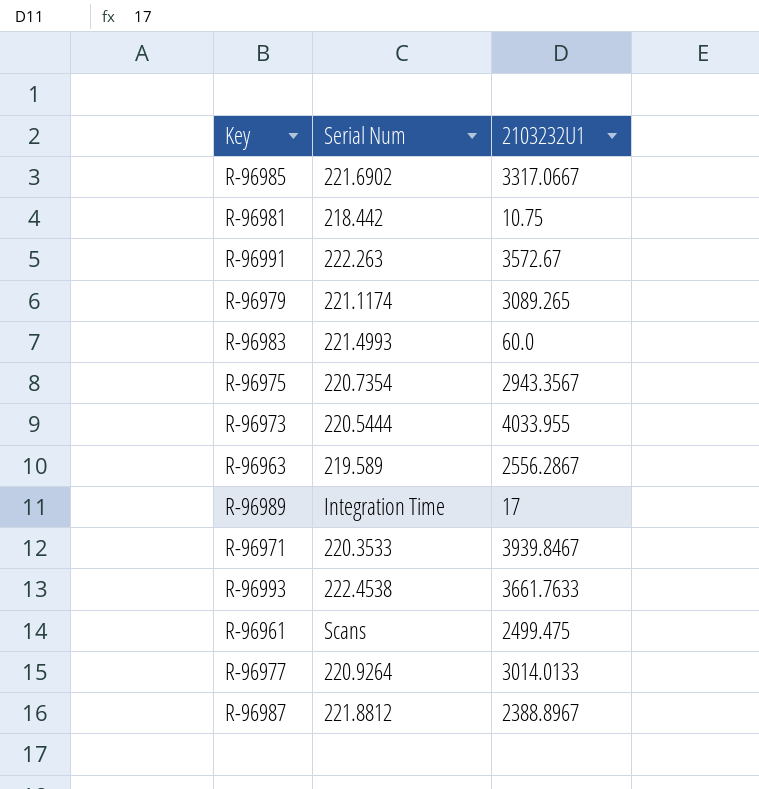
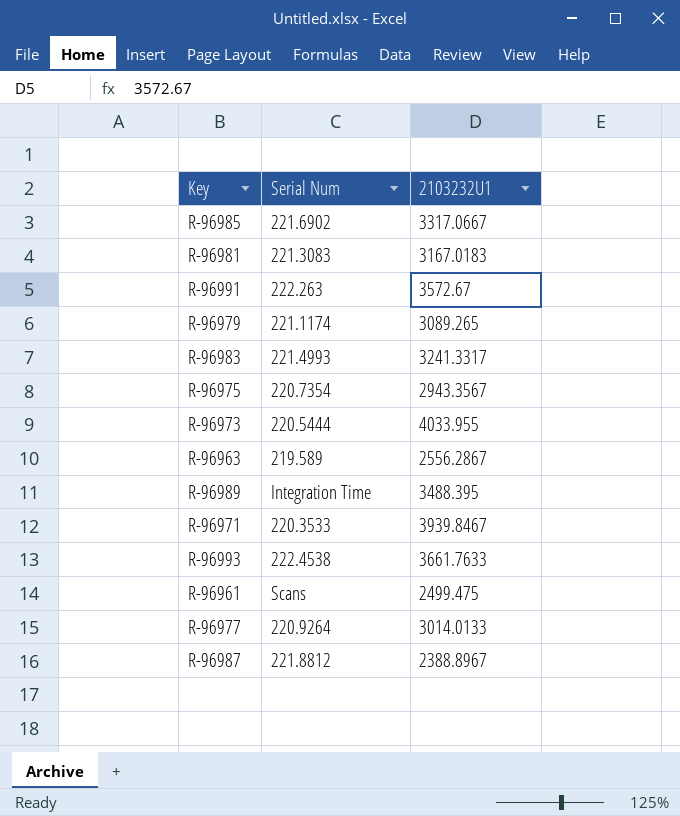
R-96981 | Serial Num: 218.442 -> 221.3083
R-96981 | 2103232U1: 10.75 -> 3167.0183
R-96983 | 2103232U1: 60.0 -> 3241.3317
R-96989 | 2103232U1: 17 -> 3488.395

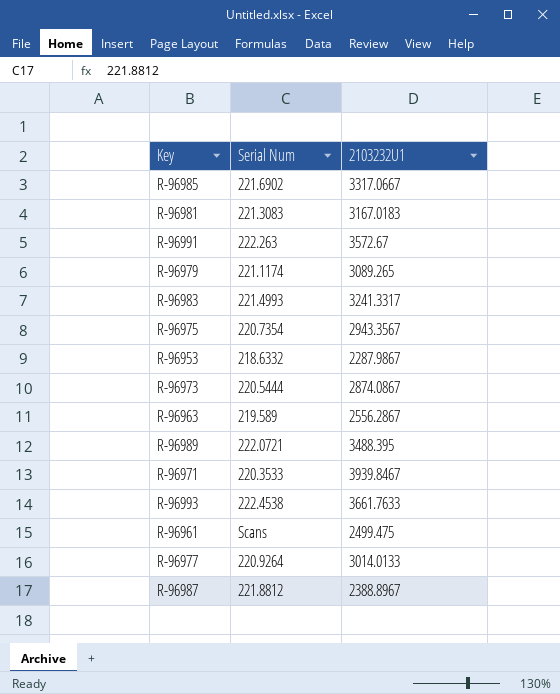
row R-96953: none -> 218.6332 | 2287.9867
R-96973 | 2103232U1: 4033.955 -> 2874.0867
R-96989 | Serial Num: Integration Time -> 222.0721

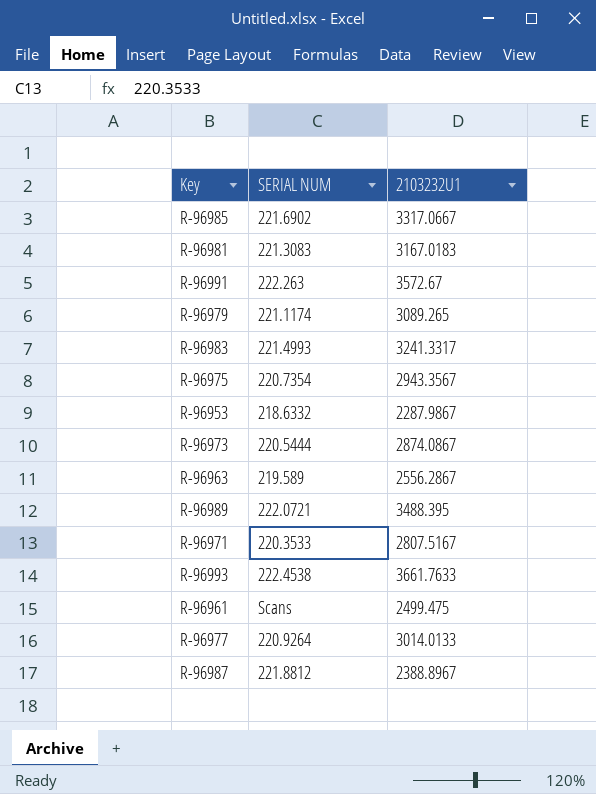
column name: Serial Num -> SERIAL NUM
R-96971 | 2103232U1: 3939.8467 -> 2807.5167

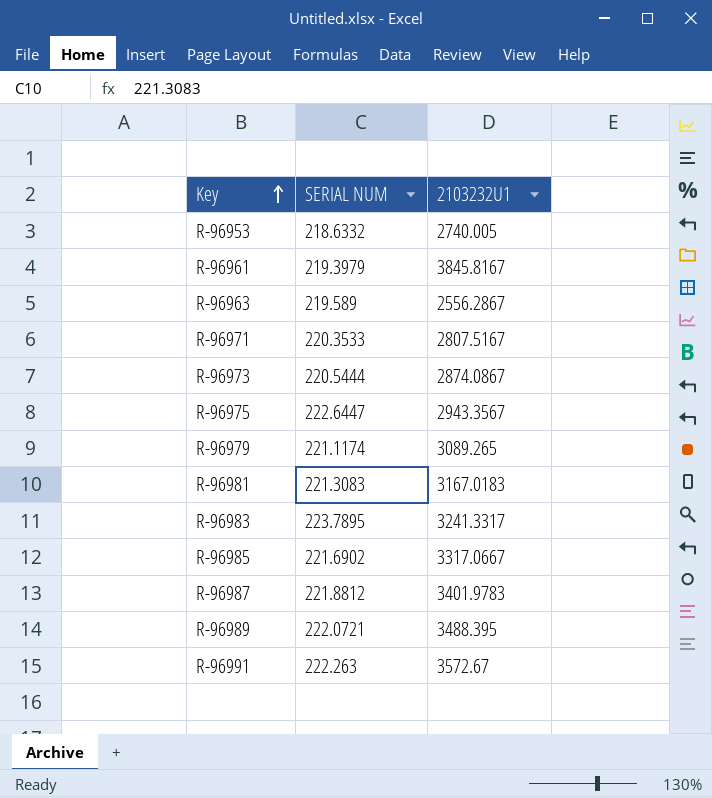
row order: none -> Key ascending
row R-96993: 222.4538 | 3661.7633 -> none
row R-96977: 220.9264 | 3014.0133 -> none
R-96953 | 2103232U1: 2287.9867 -> 2740.005
R-96961 | SERIAL NUM: Scans -> 219.3979
R-96961 | 2103232U1: 2499.475 -> 3845.8167
R-96975 | SERIAL NUM: 220.7354 -> 222.6447
R-96983 | SERIAL NUM: 221.4993 -> 223.7895
R-96987 | 2103232U1: 2388.8967 -> 3401.9783

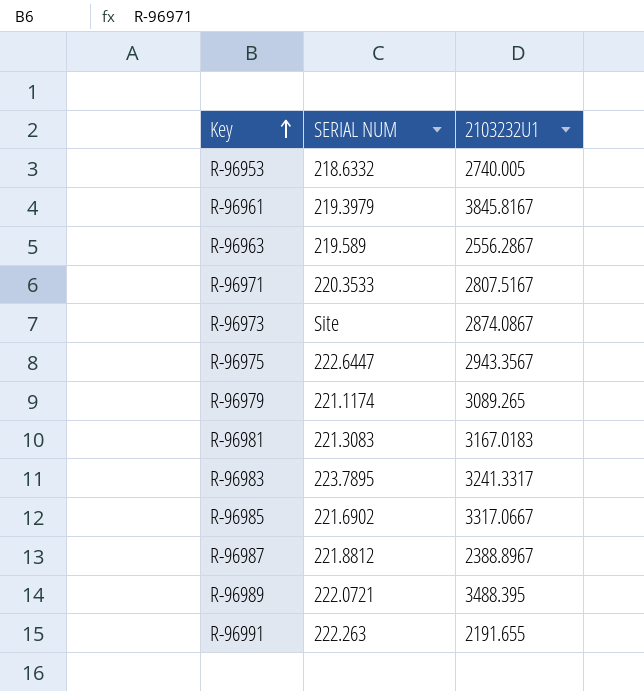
R-96973 | SERIAL NUM: 220.5444 -> Site
R-96987 | 2103232U1: 3401.9783 -> 2388.8967
R-96991 | 2103232U1: 3572.67 -> 2191.655

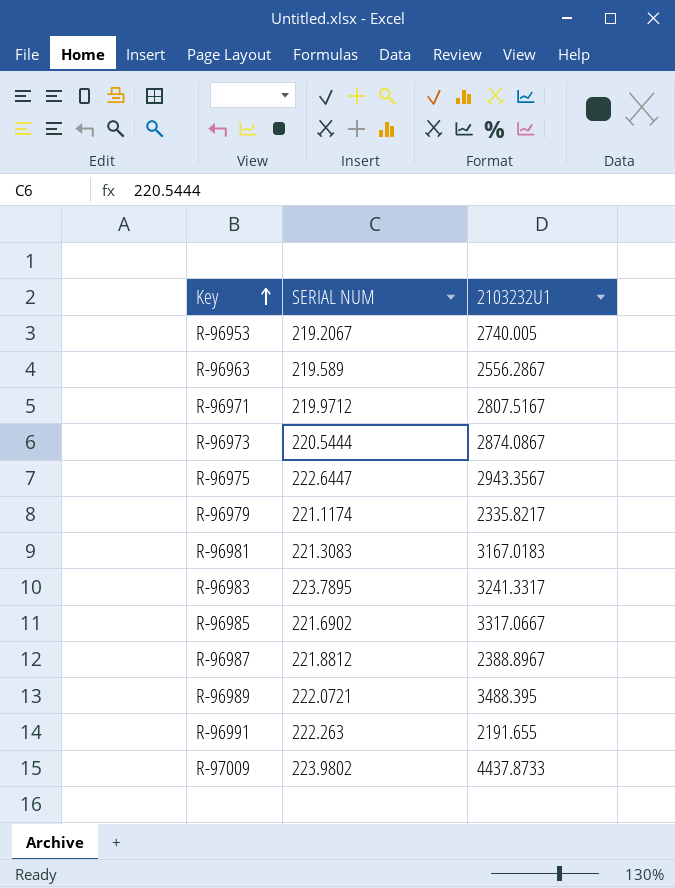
row R-96961: 219.3979 | 3845.8167 -> none
R-96953 | SERIAL NUM: 218.6332 -> 219.2067
R-96971 | SERIAL NUM: 220.3533 -> 219.9712
R-96973 | SERIAL NUM: Site -> 220.5444
R-96979 | 2103232U1: 3089.265 -> 2335.8217
row R-97009: none -> 223.9802 | 4437.8733

